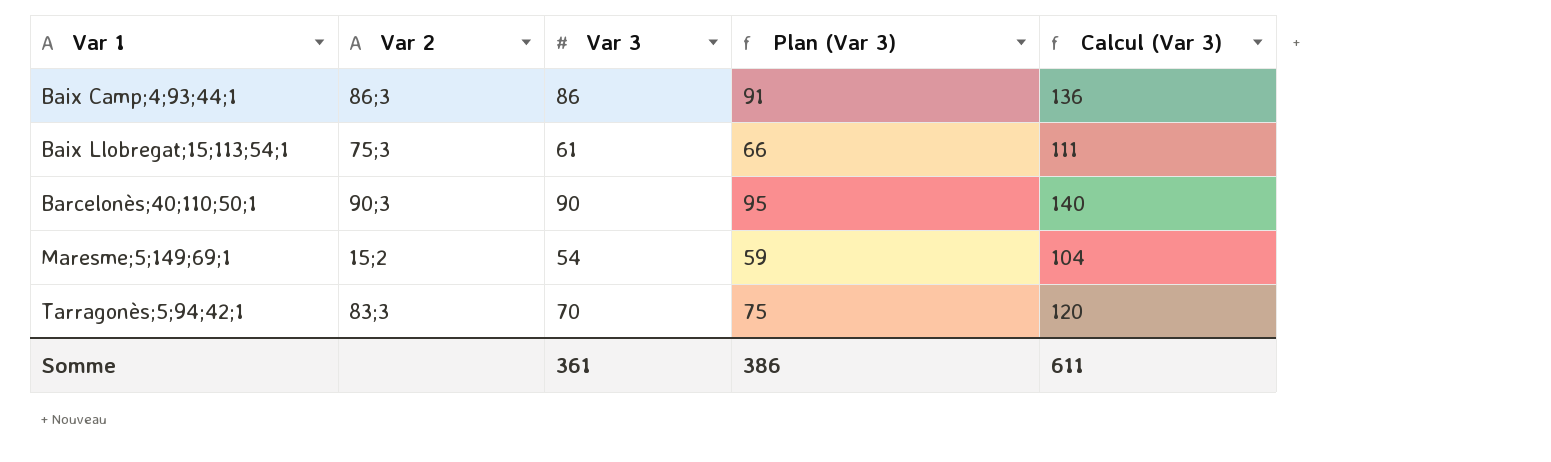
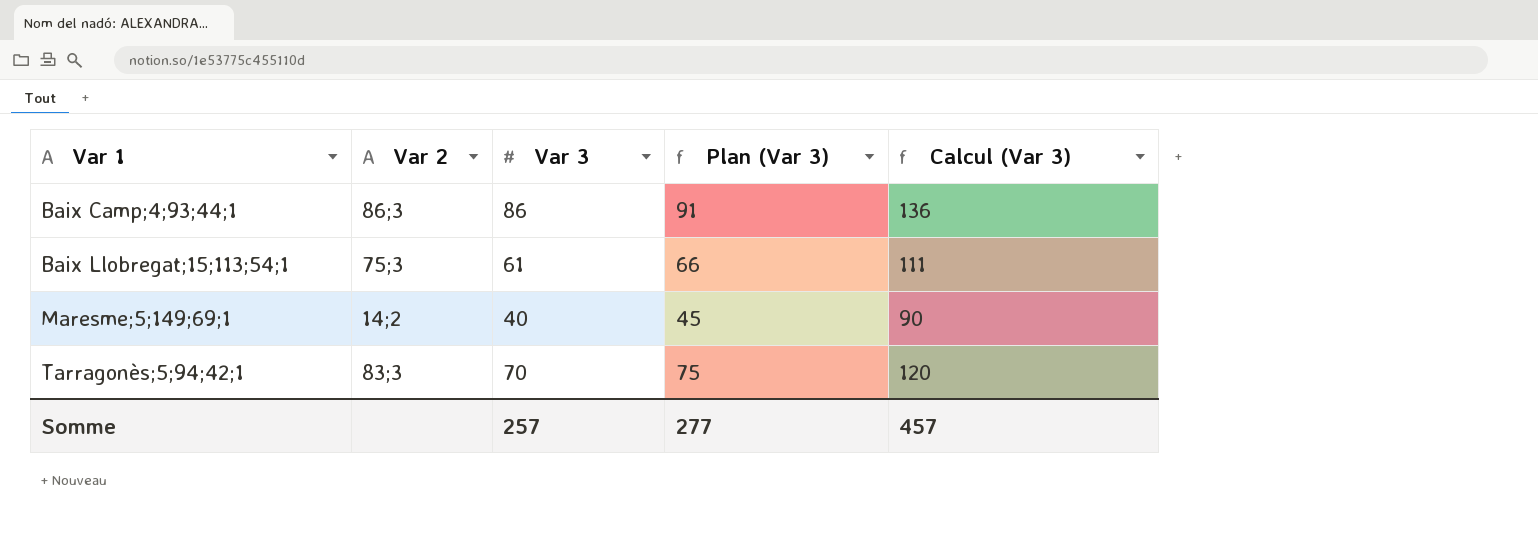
row Barcelonès;40;110;50;1: 90;3 | 90 | 95 | 140 -> none
Maresme;5;149;69;1 | Var 2: 15;2 -> 14;2
Maresme;5;149;69;1 | Var 3: 54 -> 40
Maresme;5;149;69;1 | Plan (Var 3): 59 -> 45
Maresme;5;149;69;1 | Calcul (Var 3): 104 -> 90
Somme | Var 3: 361 -> 257
Somme | Plan (Var 3): 386 -> 277
Somme | Calcul (Var 3): 611 -> 457

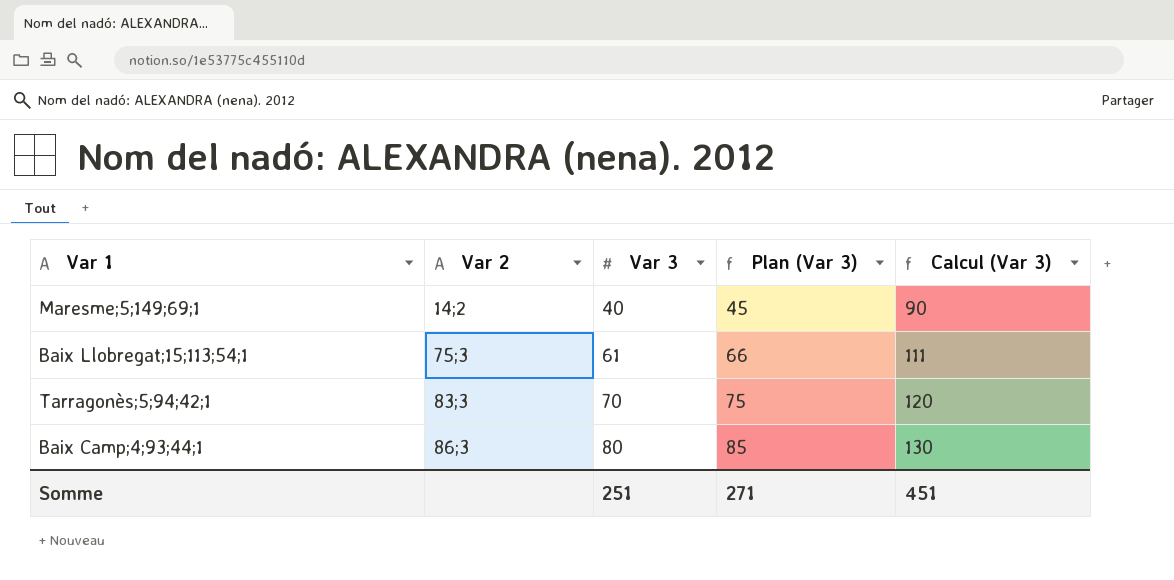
row order: Var 1 ascending -> Var 2 ascending
Baix Camp;4;93;44;1 | Var 3: 86 -> 80
Baix Camp;4;93;44;1 | Plan (Var 3): 91 -> 85
Baix Camp;4;93;44;1 | Calcul (Var 3): 136 -> 130
Somme | Var 3: 257 -> 251
Somme | Plan (Var 3): 277 -> 271
Somme | Calcul (Var 3): 457 -> 451

